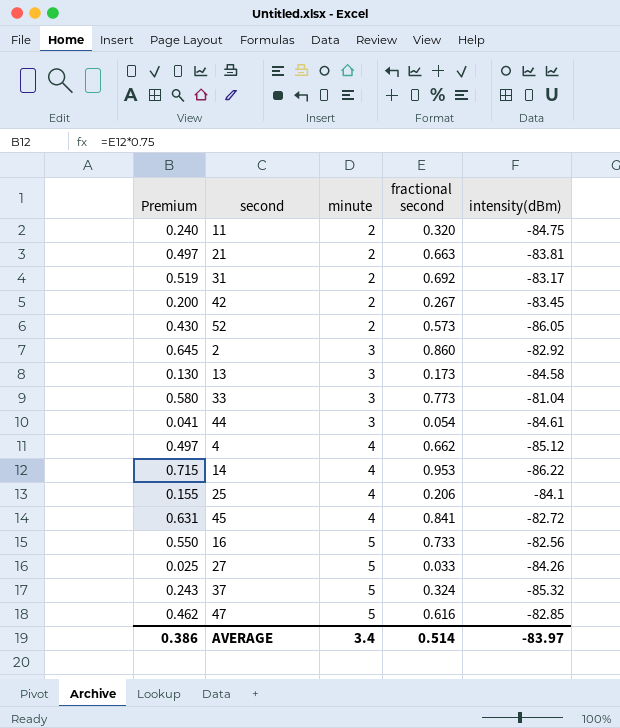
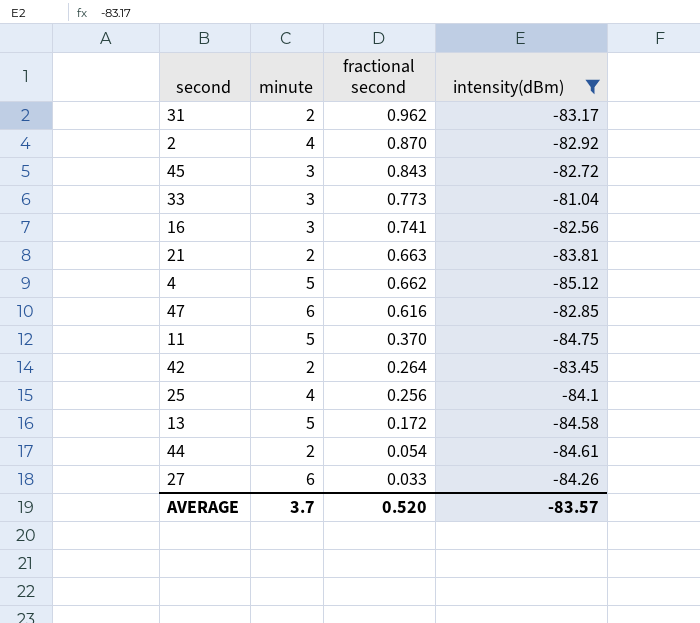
filter: none -> intensity(dBm) >= -85.12
row order: minute ascending -> fractional second descending
column Premium | formula: [fractional second] * 0.75 -> none
31 | fractional second: 0.692 -> 0.962
2 | minute: 3 -> 4
2 | fractional second: 0.860 -> 0.870
45 | minute: 4 -> 3
45 | fractional second: 0.841 -> 0.843
16 | minute: 5 -> 3
16 | fractional second: 0.733 -> 0.741
4 | minute: 4 -> 5
47 | minute: 5 -> 6
11 | minute: 2 -> 5
11 | fractional second: 0.320 -> 0.370
42 | fractional second: 0.267 -> 0.264
25 | fractional second: 0.206 -> 0.256
13 | minute: 3 -> 5
13 | fractional second: 0.173 -> 0.172
44 | minute: 3 -> 2
27 | minute: 5 -> 6
AVERAGE | minute: 3.4 -> 3.7
AVERAGE | fractional second: 0.514 -> 0.520
AVERAGE | intensity(dBm): -83.97 -> -83.57

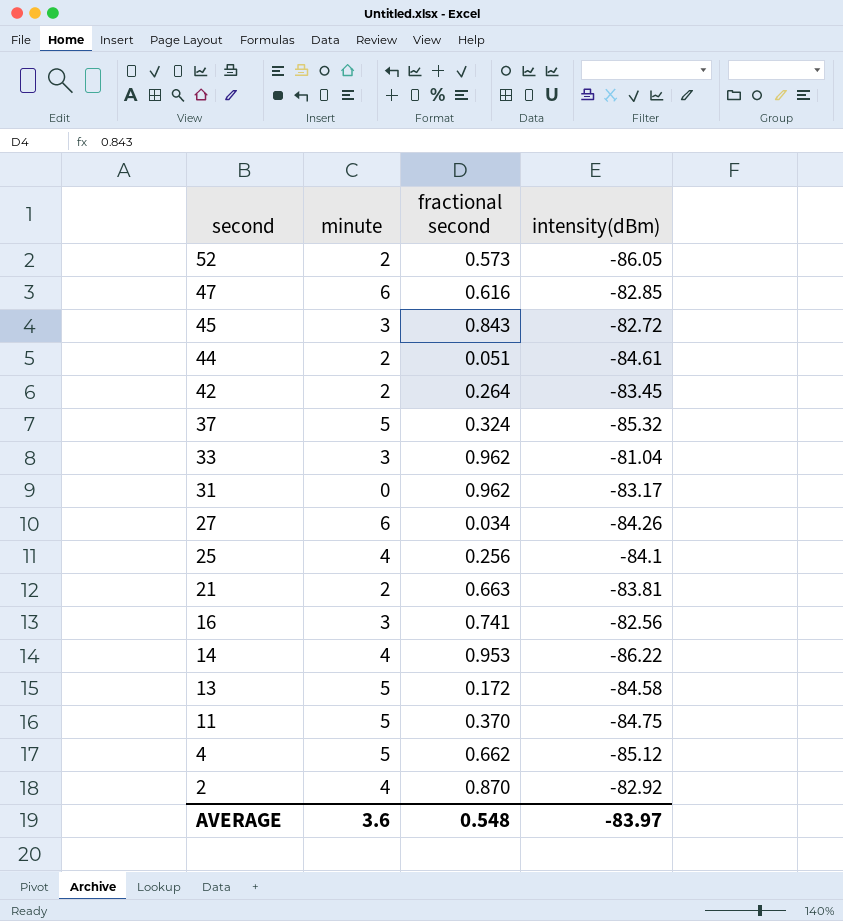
filter: intensity(dBm) >= -85.12 -> none
row order: fractional second descending -> second descending
44 | fractional second: 0.054 -> 0.051
33 | fractional second: 0.773 -> 0.962
31 | minute: 2 -> 0
27 | fractional second: 0.033 -> 0.034
AVERAGE | minute: 3.7 -> 3.6
AVERAGE | fractional second: 0.520 -> 0.548
AVERAGE | intensity(dBm): -83.57 -> -83.97

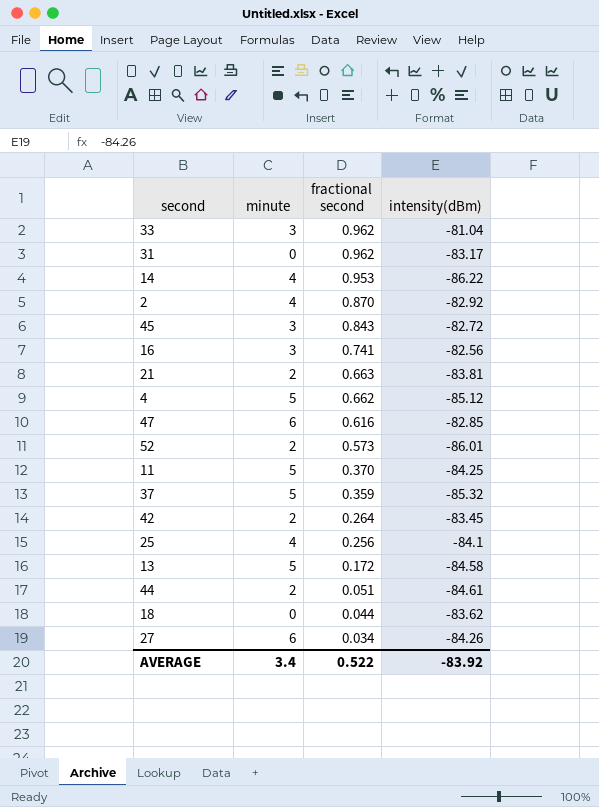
row order: second descending -> fractional second descending
52 | intensity(dBm): -86.05 -> -86.01
11 | intensity(dBm): -84.75 -> -84.25
37 | fractional second: 0.324 -> 0.359
row 18: none -> 0 | 0.044 | -83.62
AVERAGE | minute: 3.6 -> 3.4
AVERAGE | fractional second: 0.548 -> 0.522
AVERAGE | intensity(dBm): -83.97 -> -83.92

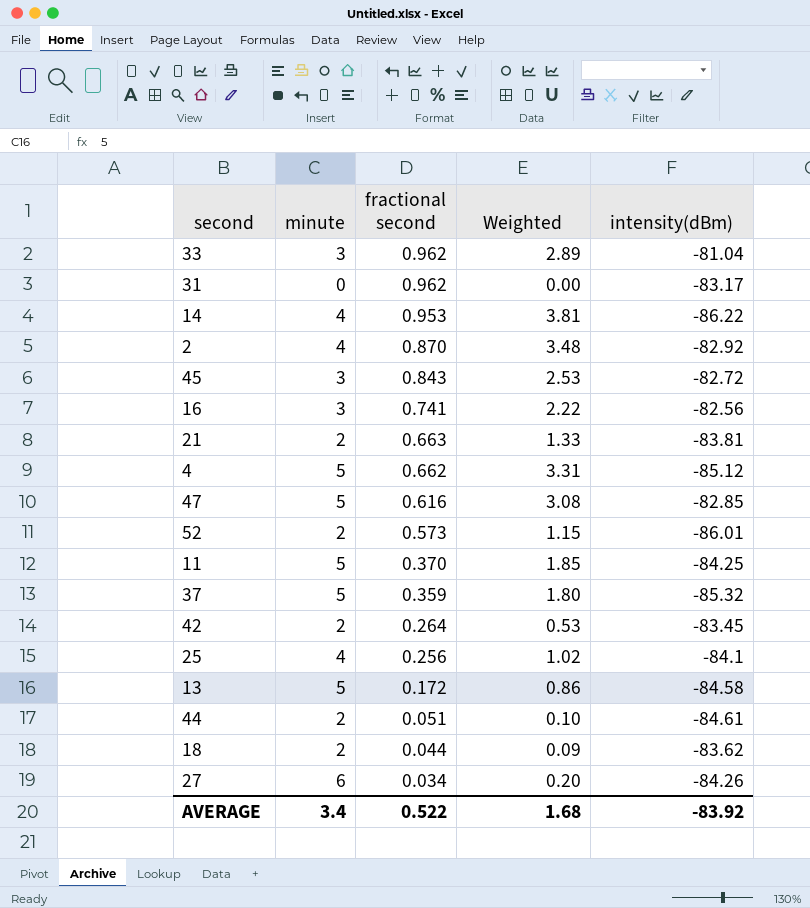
column Weighted | formula: none -> [minute] * [fractional second]
47 | minute: 6 -> 5
18 | minute: 0 -> 2

